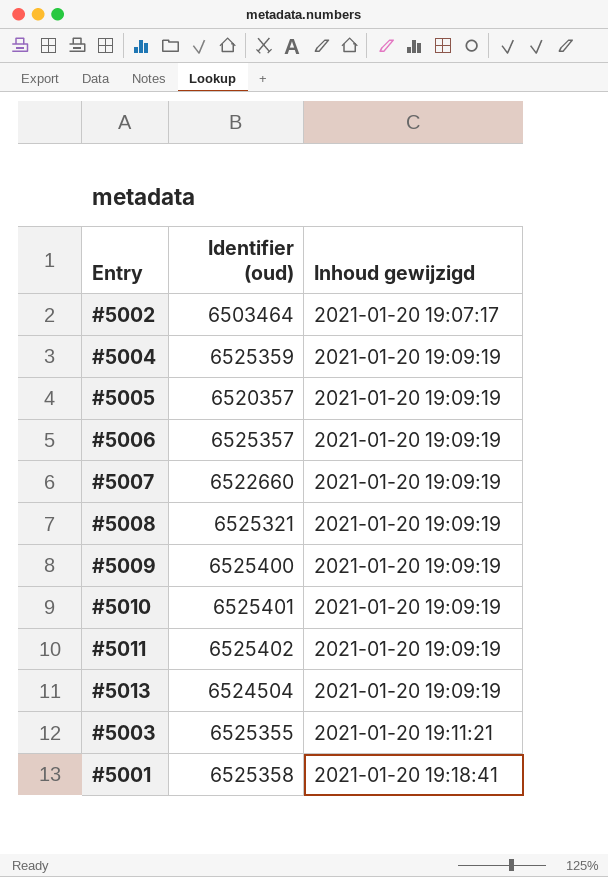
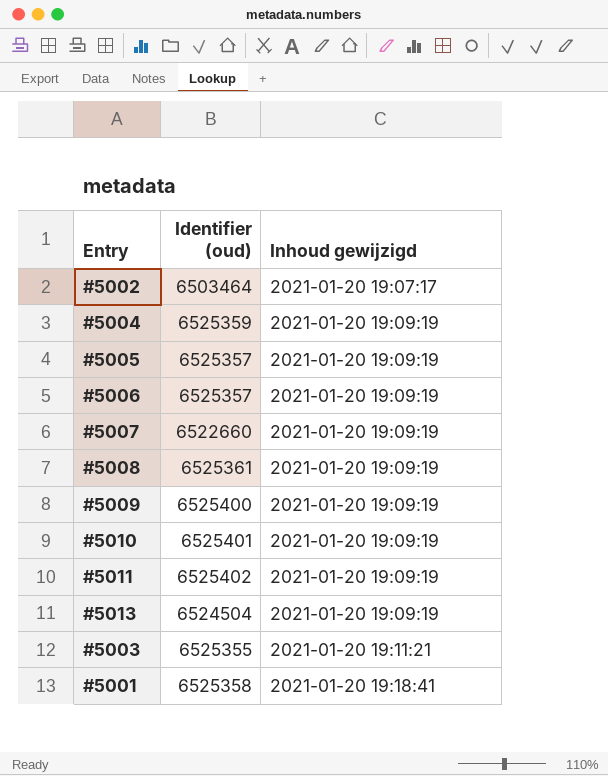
#5005 | Identifier (oud): 6520357 -> 6525357
#5008 | Identifier (oud): 6525321 -> 6525361

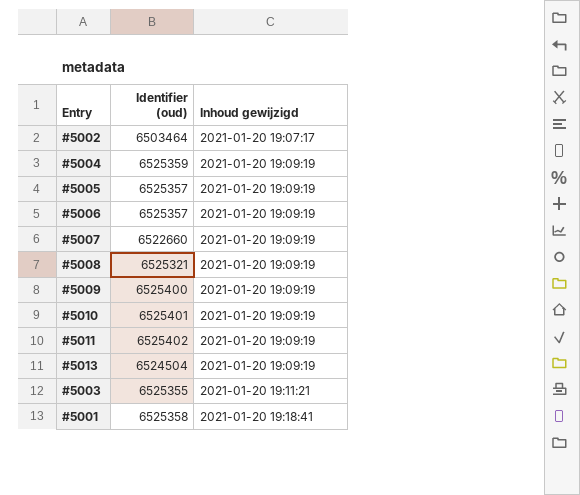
#5008 | Identifier (oud): 6525361 -> 6525321

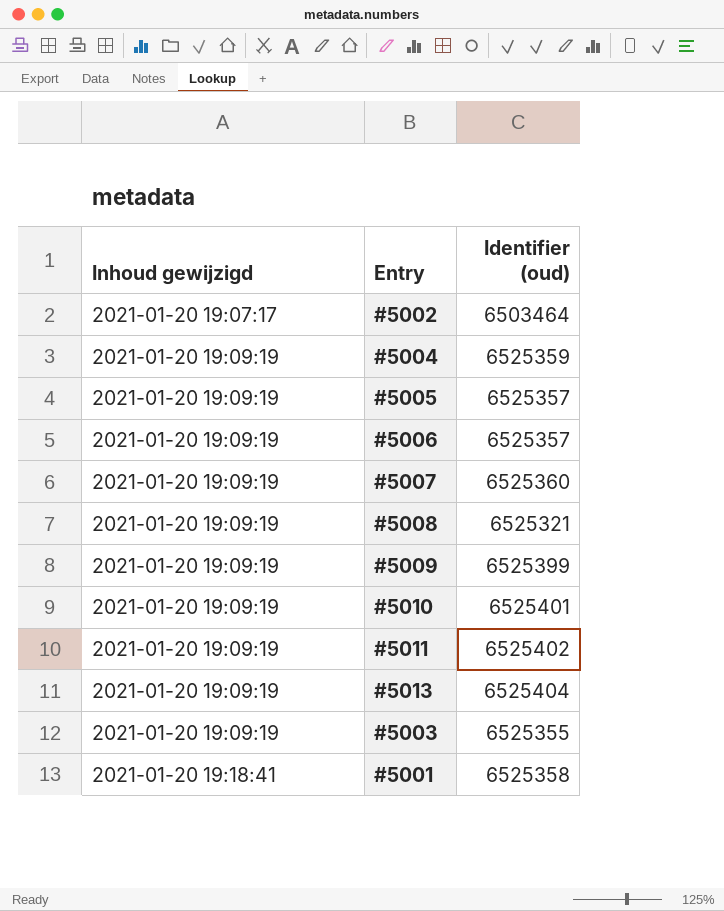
column Inhoud gewijzigd | position: 3 -> 1
#5007 | Identifier (oud): 6522660 -> 6525360
#5009 | Identifier (oud): 6525400 -> 6525399
#5013 | Identifier (oud): 6524504 -> 6525404
#5003 | Inhoud gewijzigd: 2021-01-20 19:11:21 -> 2021-01-20 19:09:19

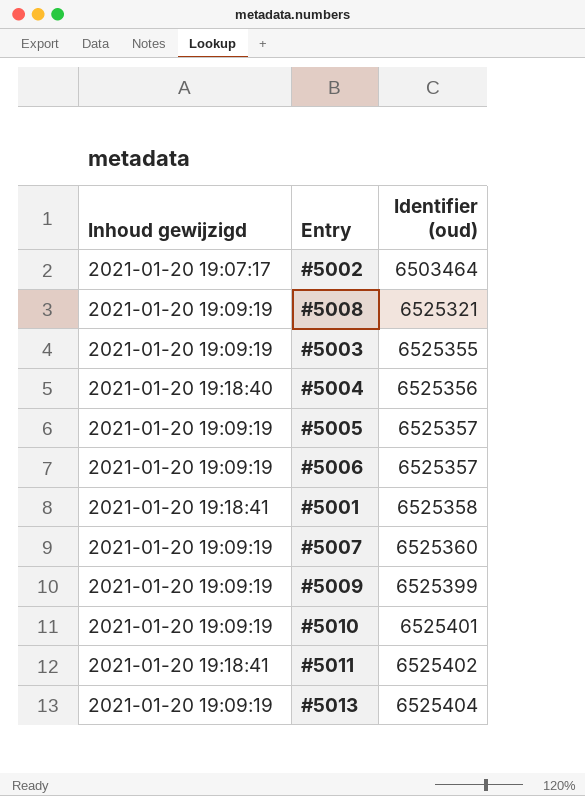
row order: Inhoud gewijzigd ascending -> Identifier (oud) ascending
#5004 | Inhoud gewijzigd: 2021-01-20 19:09:19 -> 2021-01-20 19:18:40
#5004 | Identifier (oud): 6525359 -> 6525356
#5011 | Inhoud gewijzigd: 2021-01-20 19:09:19 -> 2021-01-20 19:18:41

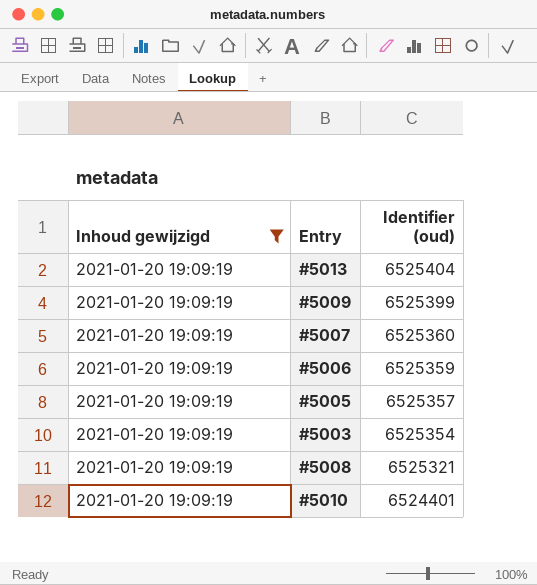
filter: none -> Inhoud gewijzigd = 2021-01-20 19:09:19
row order: Identifier (oud) ascending -> Identifier (oud) descending
#5006 | Identifier (oud): 6525357 -> 6525359
#5003 | Identifier (oud): 6525355 -> 6525354
#5010 | Identifier (oud): 6525401 -> 6524401

